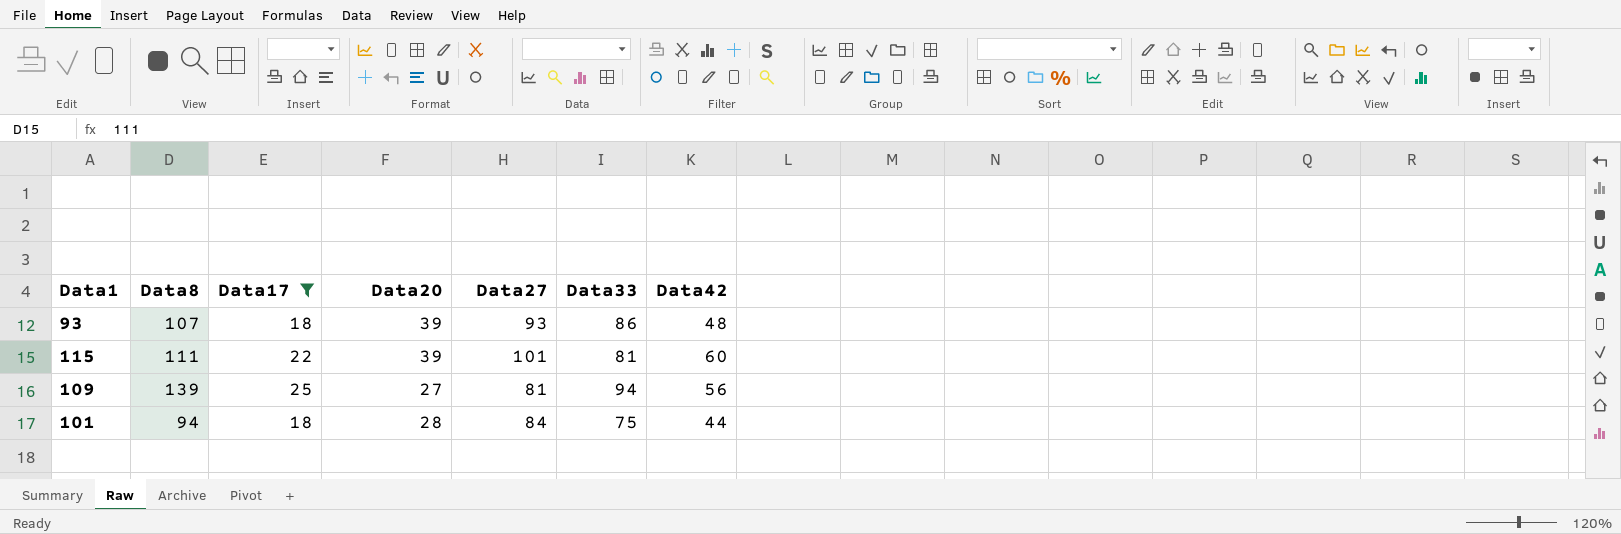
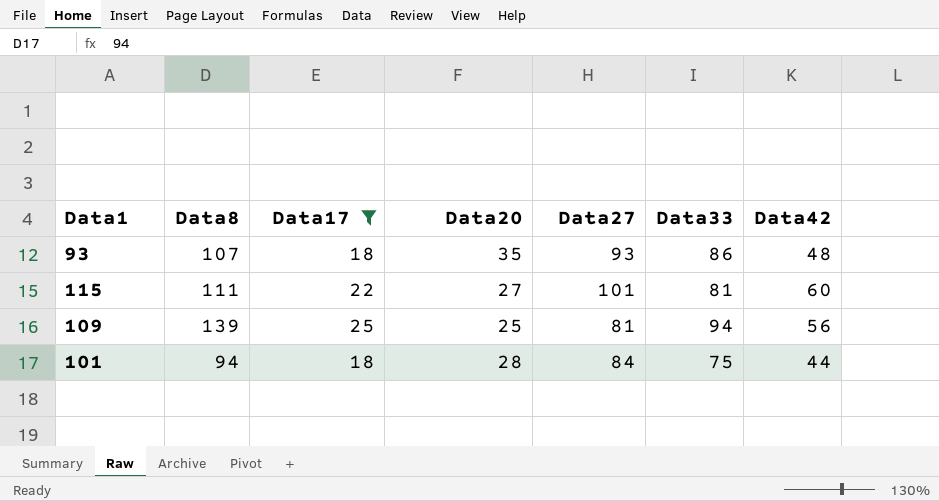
93 | Data20: 39 -> 35
115 | Data20: 39 -> 27
109 | Data20: 27 -> 25

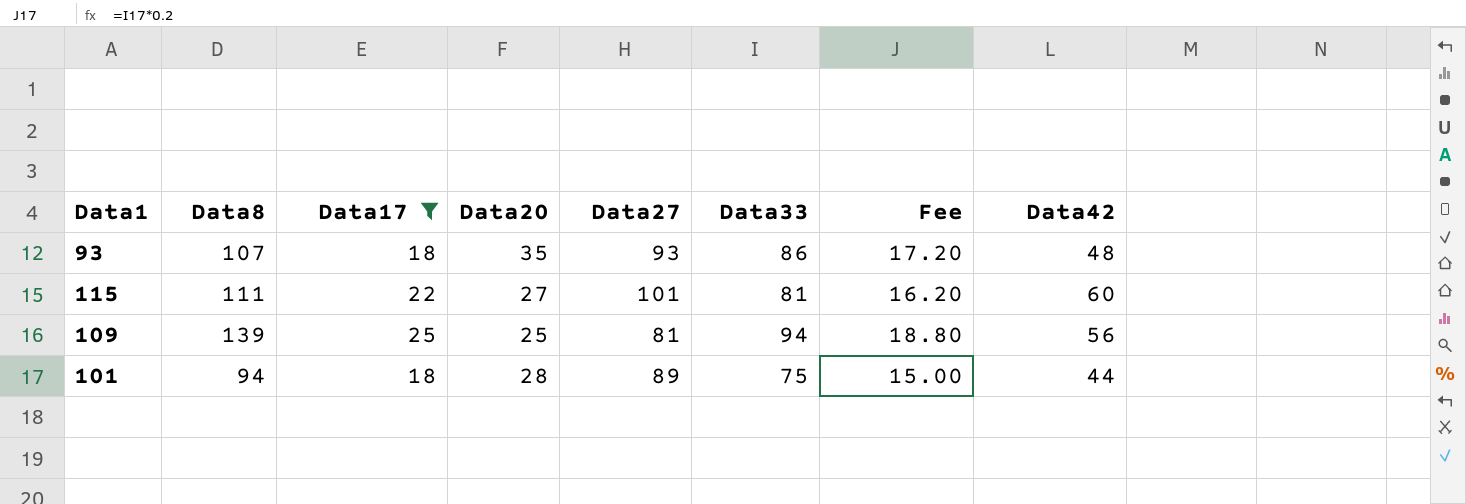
column Fee | formula: none -> [Data33] * 0.2
101 | Data27: 84 -> 89

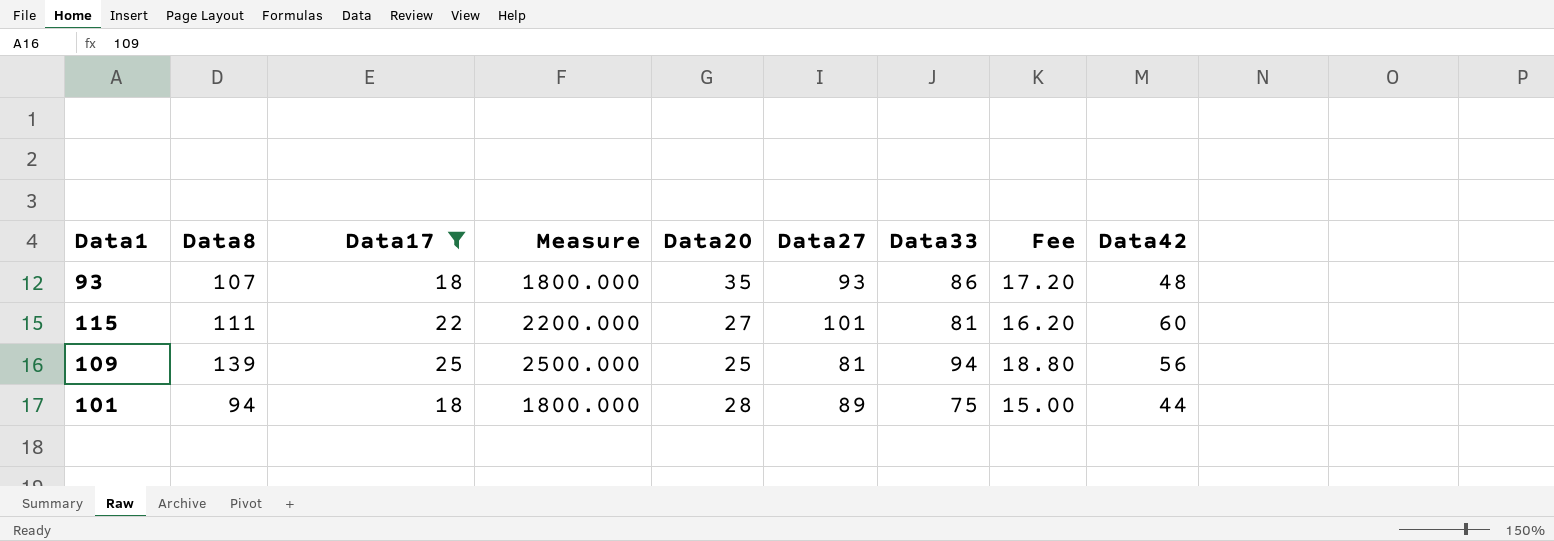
column Measure | formula: none -> [Data17] * 100

